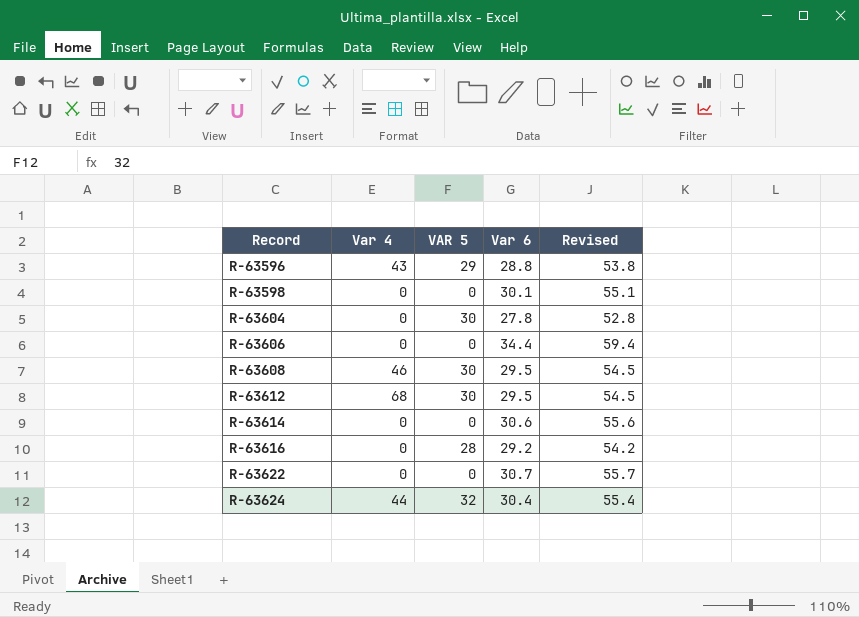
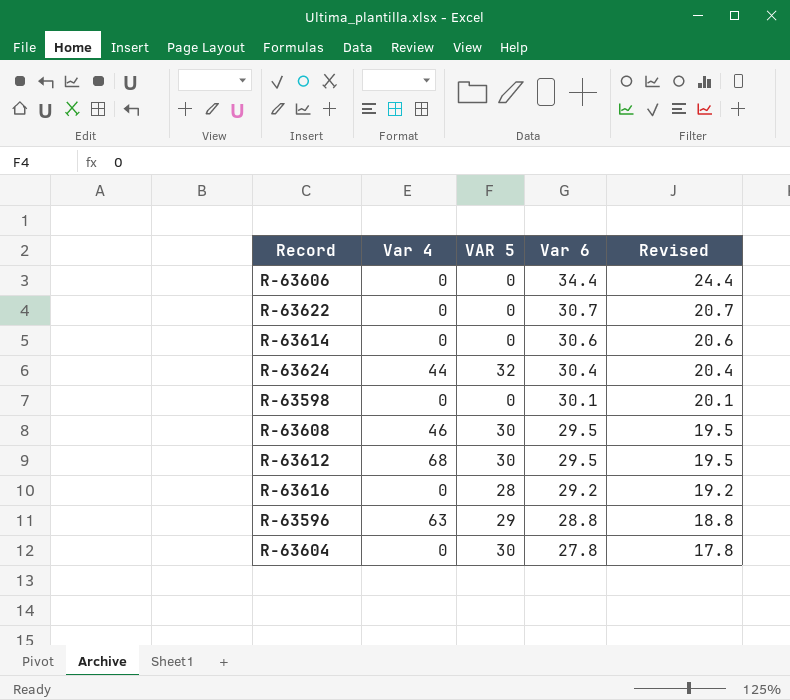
row order: Record ascending -> Var 6 descending
column Revised | formula: [Var 6] + 25 -> [Var 6] - 10
R-63596 | Var 4: 43 -> 63

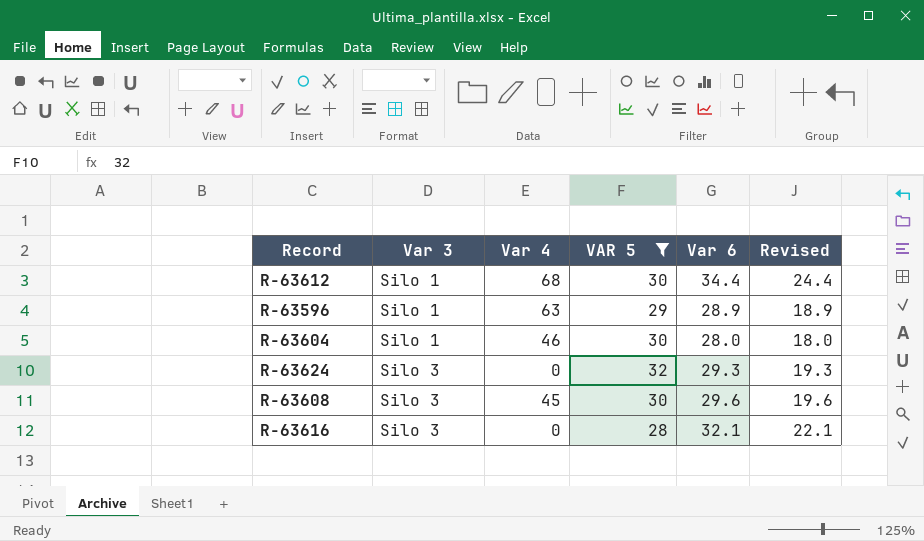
filter: none -> VAR 5 != 0
row order: Var 6 descending -> Var 3 ascending
column Var 3 | position: none -> 2
R-63612 | Var 6: 29.5 -> 34.4
R-63612 | Revised: 19.5 -> 24.4
R-63596 | Var 6: 28.8 -> 28.9
R-63596 | Revised: 18.8 -> 18.9
R-63604 | Var 4: 0 -> 46
R-63604 | Var 6: 27.8 -> 28.0
R-63604 | Revised: 17.8 -> 18.0
R-63624 | Var 4: 44 -> 0
R-63624 | Var 6: 30.4 -> 29.3
R-63624 | Revised: 20.4 -> 19.3
R-63608 | Var 4: 46 -> 45
R-63608 | Var 6: 29.5 -> 29.6
R-63608 | Revised: 19.5 -> 19.6
R-63616 | Var 6: 29.2 -> 32.1
R-63616 | Revised: 19.2 -> 22.1

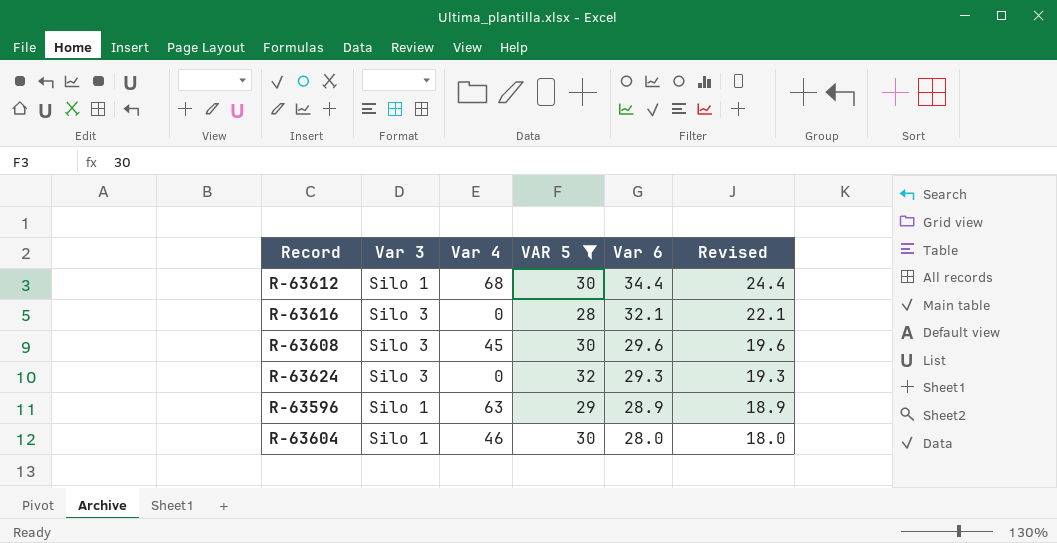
row order: Var 3 ascending -> Var 6 descending

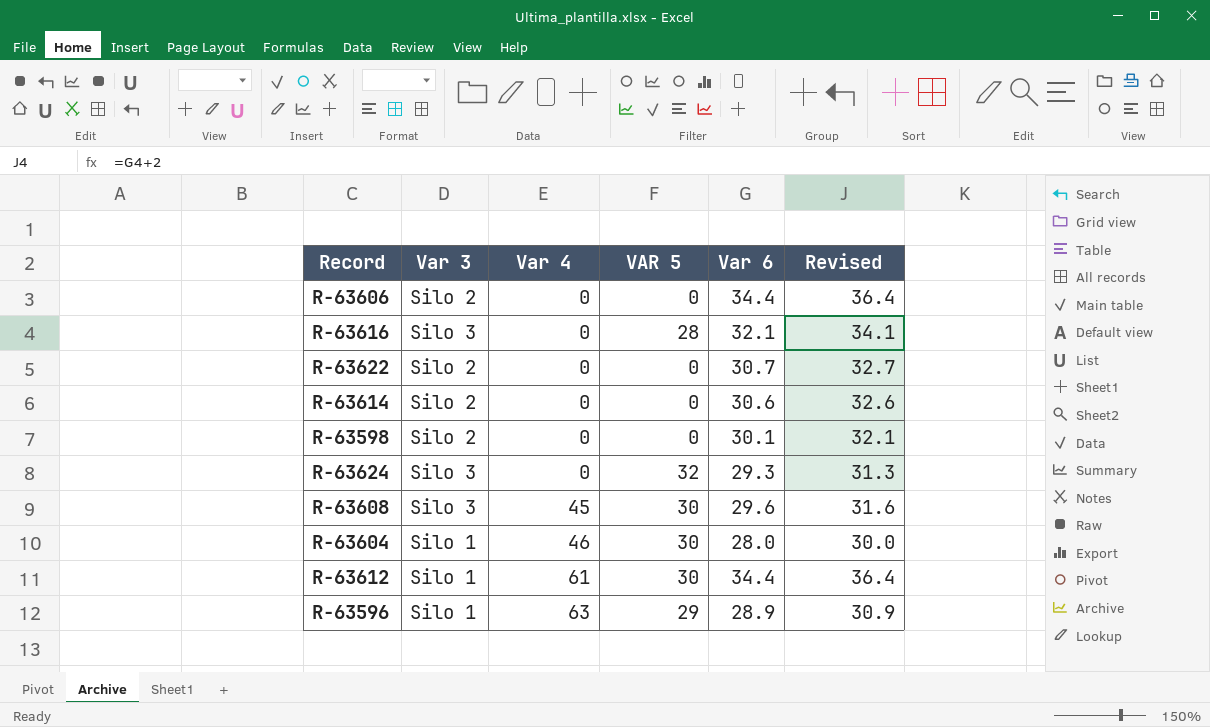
filter: VAR 5 != 0 -> none
row order: Var 6 descending -> Var 4 ascending
column Revised | formula: [Var 6] - 10 -> [Var 6] + 2
R-63612 | Var 4: 68 -> 61

